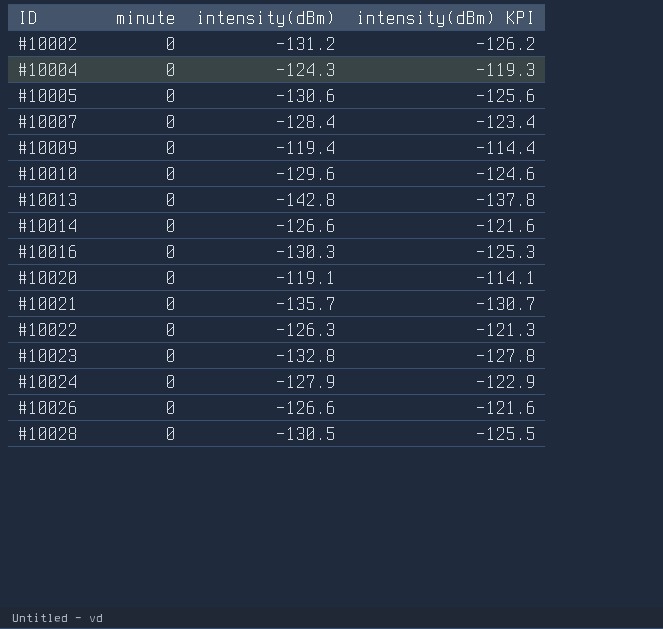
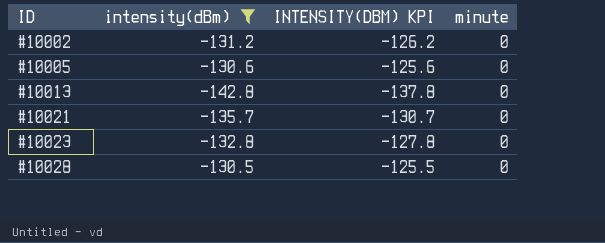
filter: none -> intensity(dBm) <= -130.5
column name: intensity(dBm) KPI -> INTENSITY(DBM) KPI
column minute | position: 2 -> 4

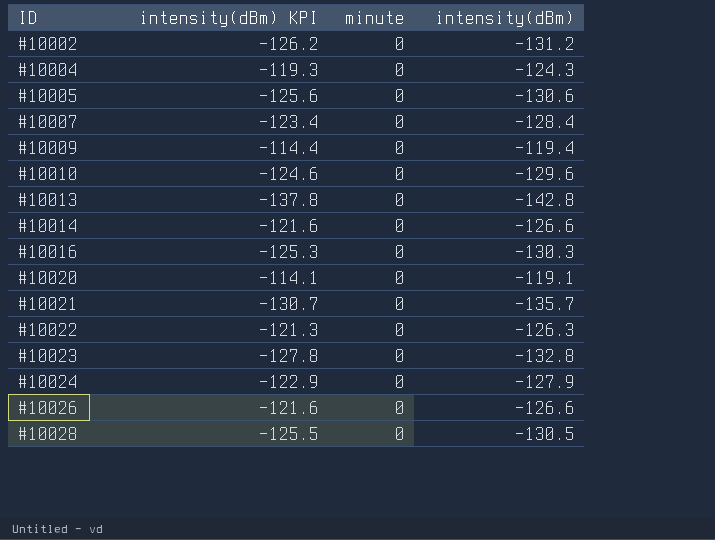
filter: intensity(dBm) <= -130.5 -> none
column name: INTENSITY(DBM) KPI -> intensity(dBm) KPI
column intensity(dBm) | position: 2 -> 4

